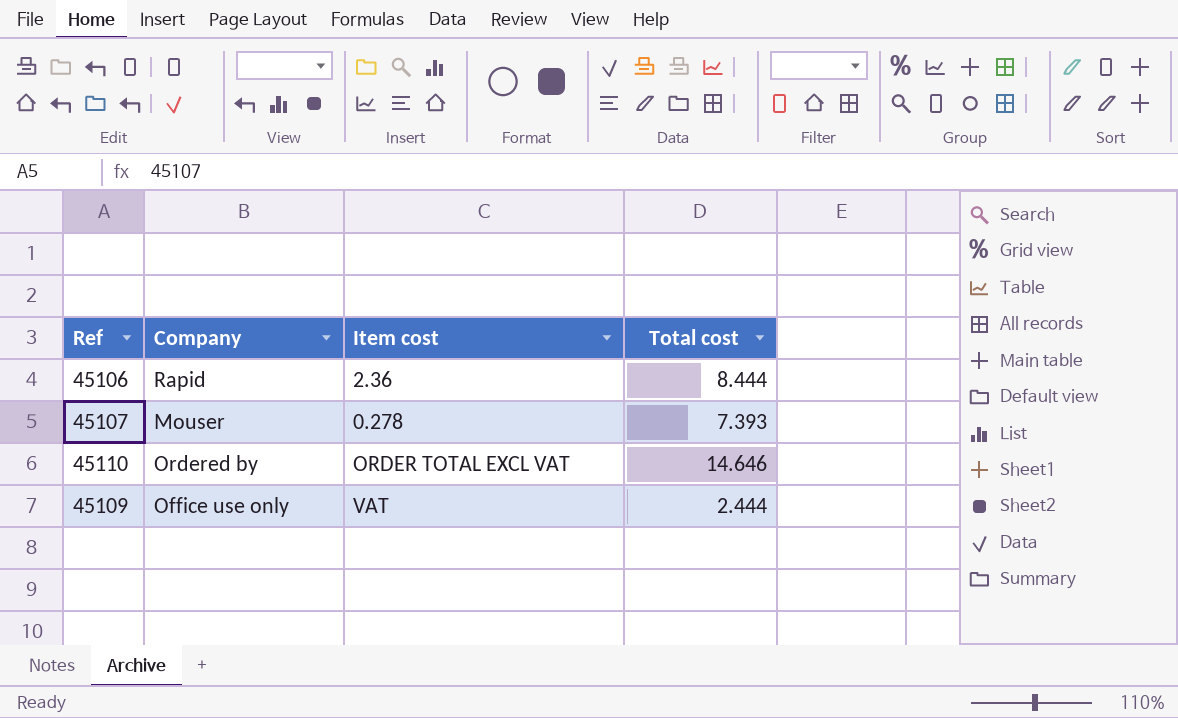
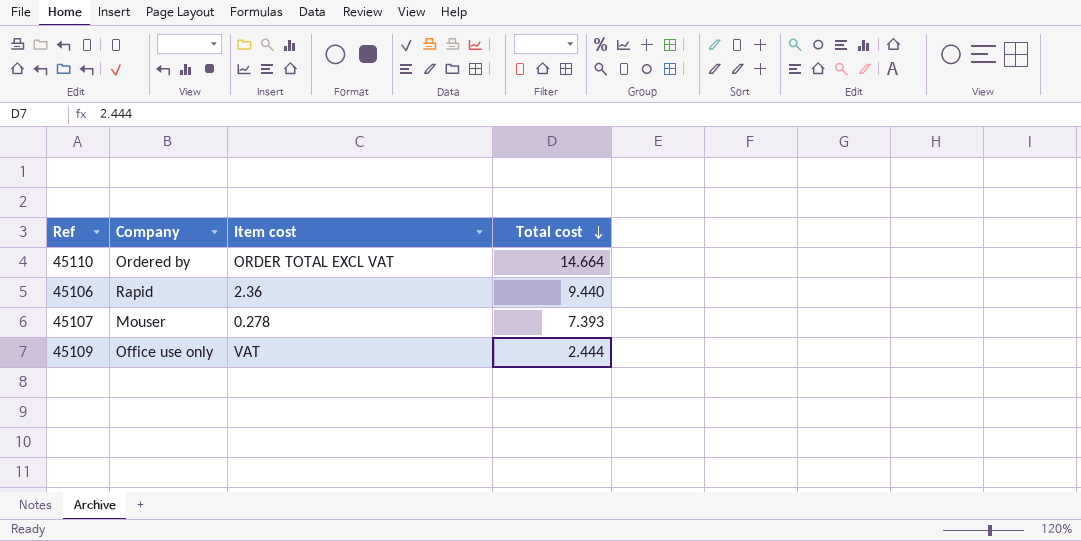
row order: none -> Total cost descending
45110 | Total cost: 14.646 -> 14.664
45106 | Total cost: 8.444 -> 9.440

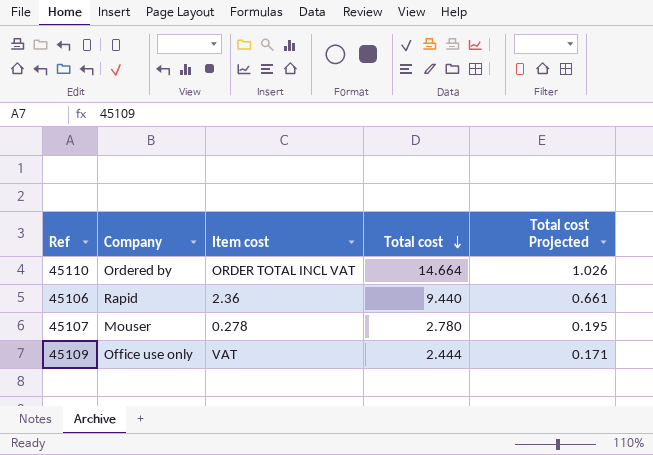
column Total cost Projected | formula: none -> [Total cost] * 0.07
45110 | Item cost: ORDER TOTAL EXCL VAT -> ORDER TOTAL INCL VAT
45107 | Total cost: 7.393 -> 2.780

